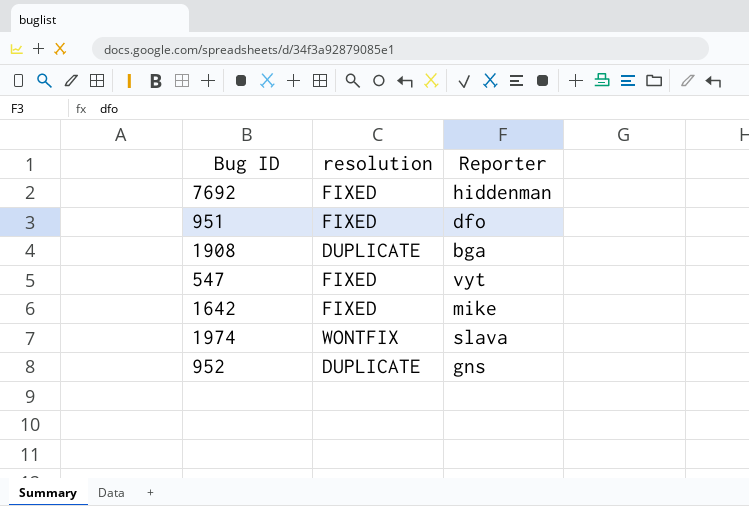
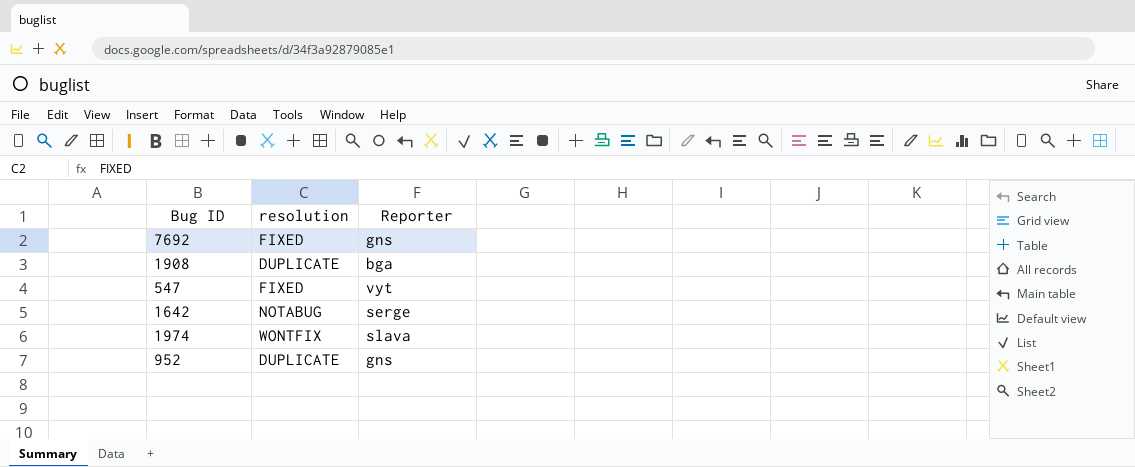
row 951: FIXED | dfo -> none
7692 | Reporter: hiddenman -> gns
1642 | resolution: FIXED -> NOTABUG
1642 | Reporter: mike -> serge

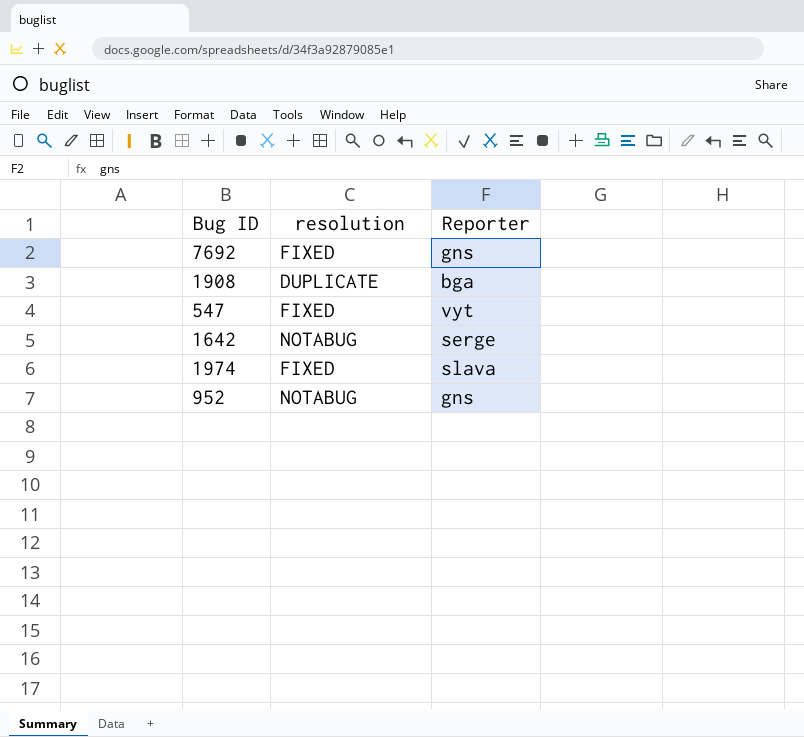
1974 | resolution: WONTFIX -> FIXED
952 | resolution: DUPLICATE -> NOTABUG

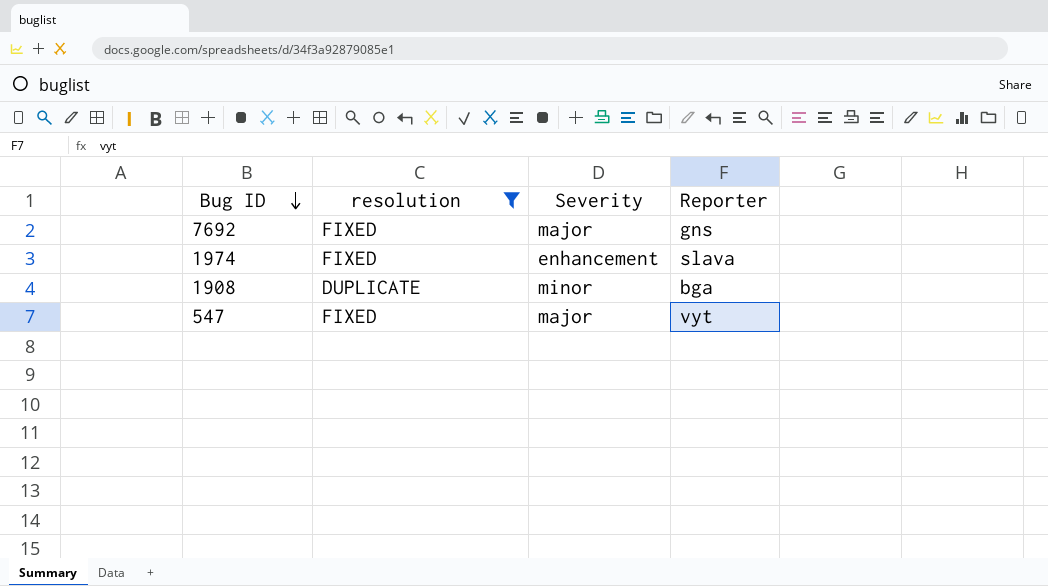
filter: none -> resolution != NOTABUG
row order: none -> Bug ID descending
column Severity | position: none -> 3

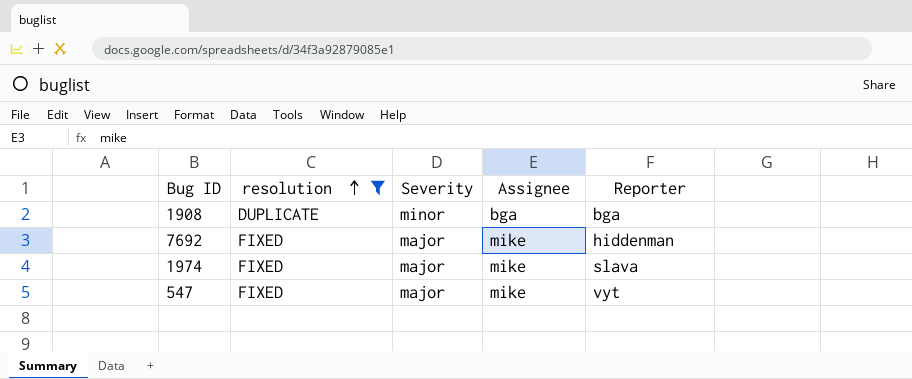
row order: Bug ID descending -> resolution ascending
column Assignee | position: none -> 4
7692 | Reporter: gns -> hiddenman
1974 | Severity: enhancement -> major

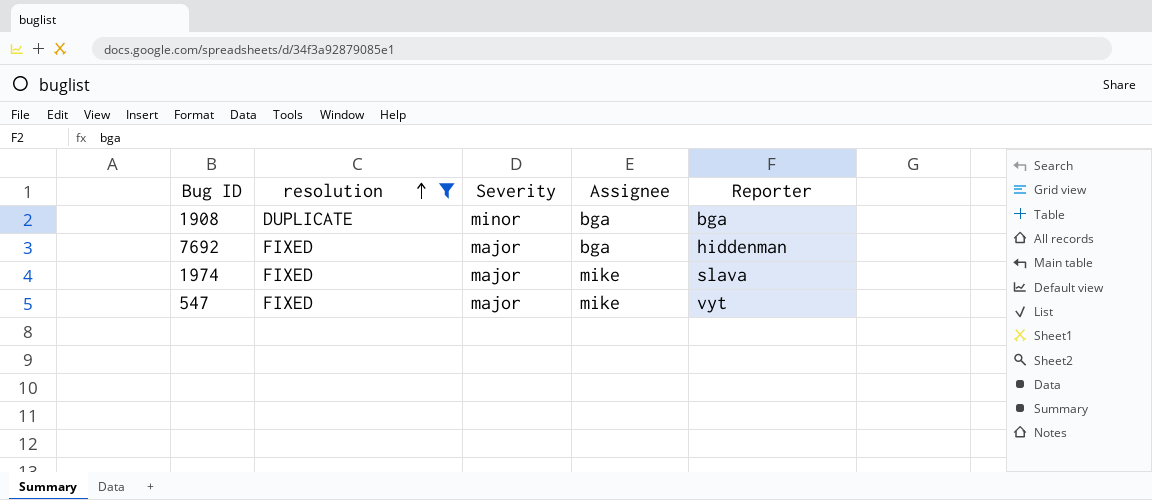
7692 | Assignee: mike -> bga

